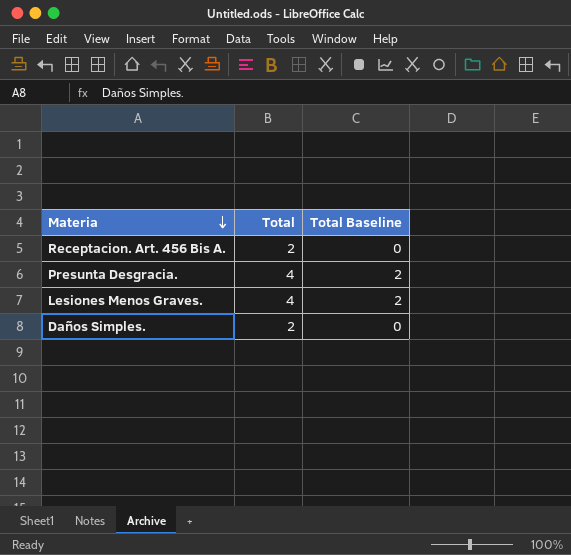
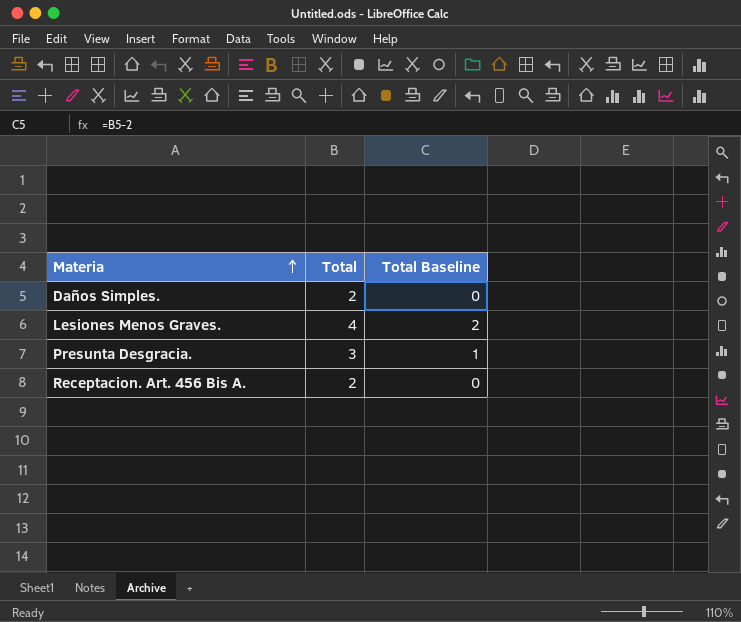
row order: Materia descending -> Materia ascending
Presunta Desgracia. | Total: 4 -> 3
Presunta Desgracia. | Total Baseline: 2 -> 1

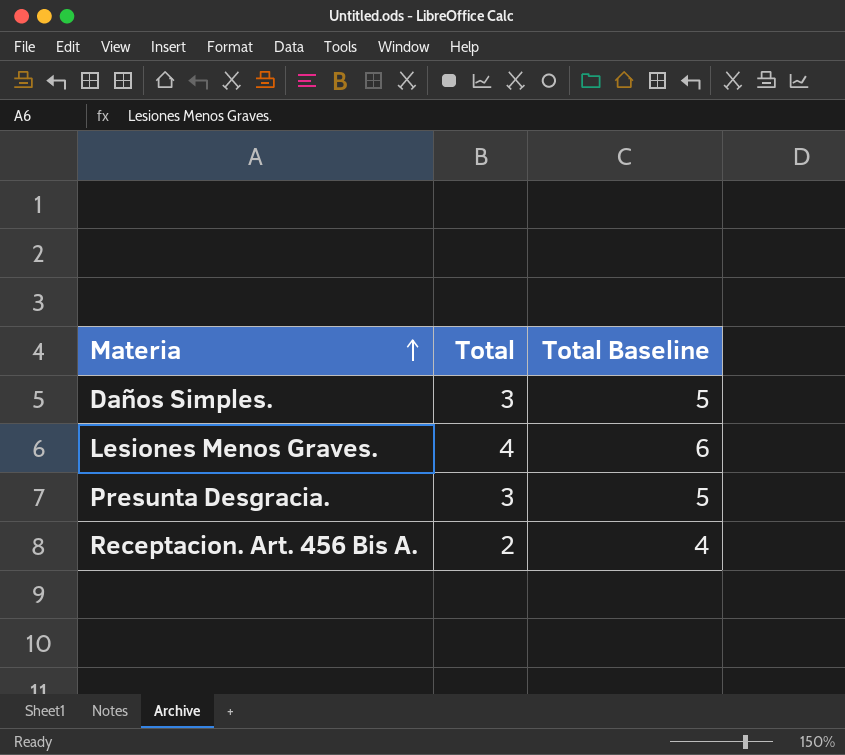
column Total Baseline | formula: [Total] - 2 -> [Total] + 2
Daños Simples. | Total: 2 -> 3

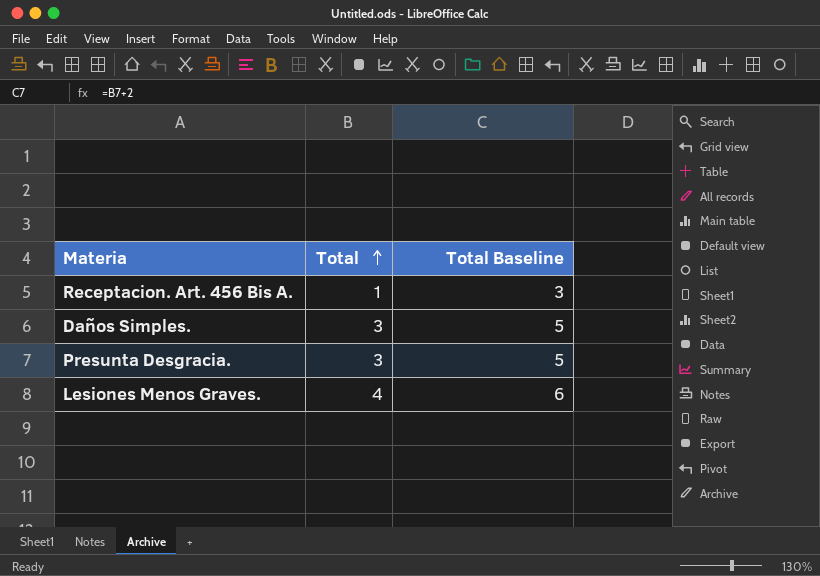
row order: Materia ascending -> Total ascending
Receptacion. Art. 456 Bis A. | Total: 2 -> 1
Receptacion. Art. 456 Bis A. | Total Baseline: 4 -> 3

